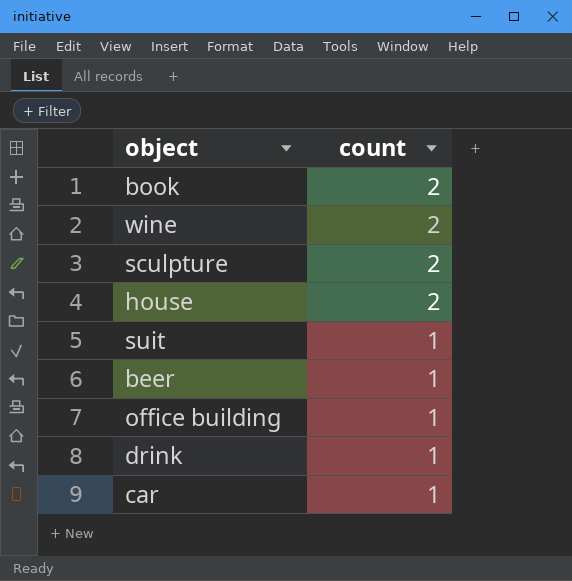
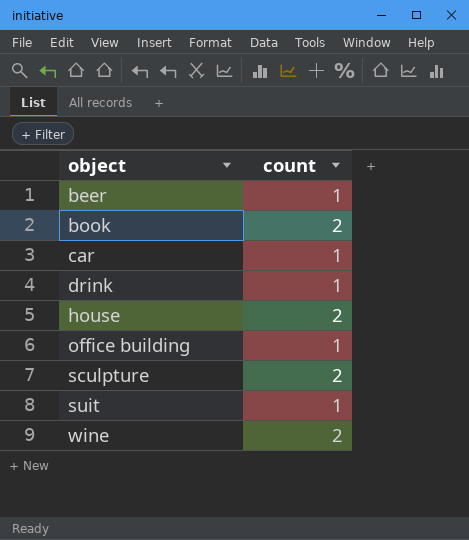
row order: count descending -> object ascending

